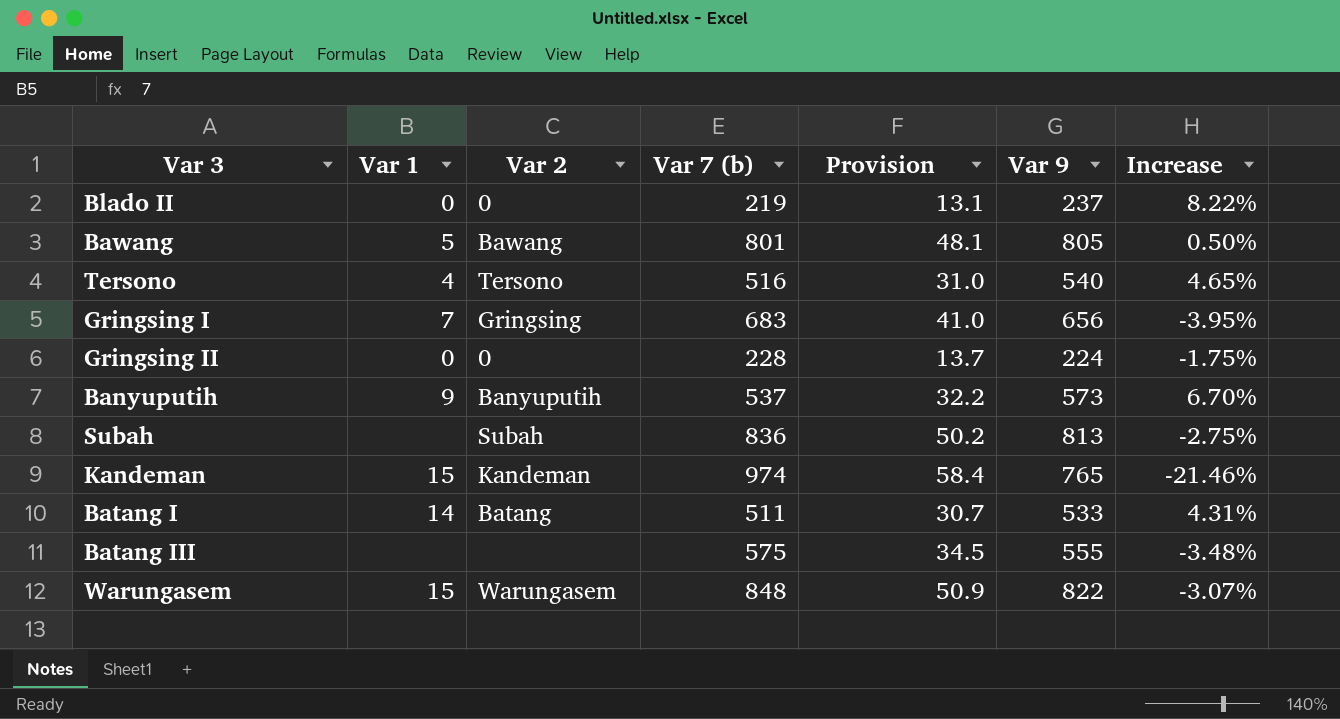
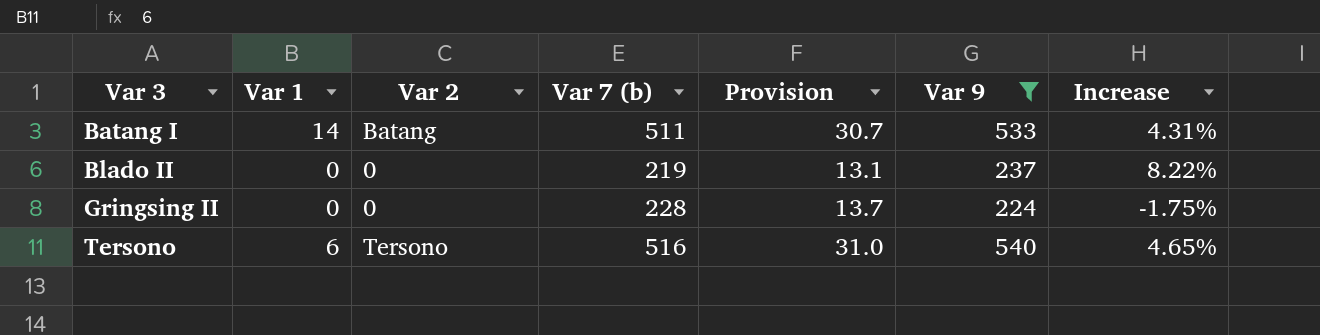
filter: none -> Var 9 <= 540
row order: none -> Var 3 ascending
Tersono | Var 1: 4 -> 6

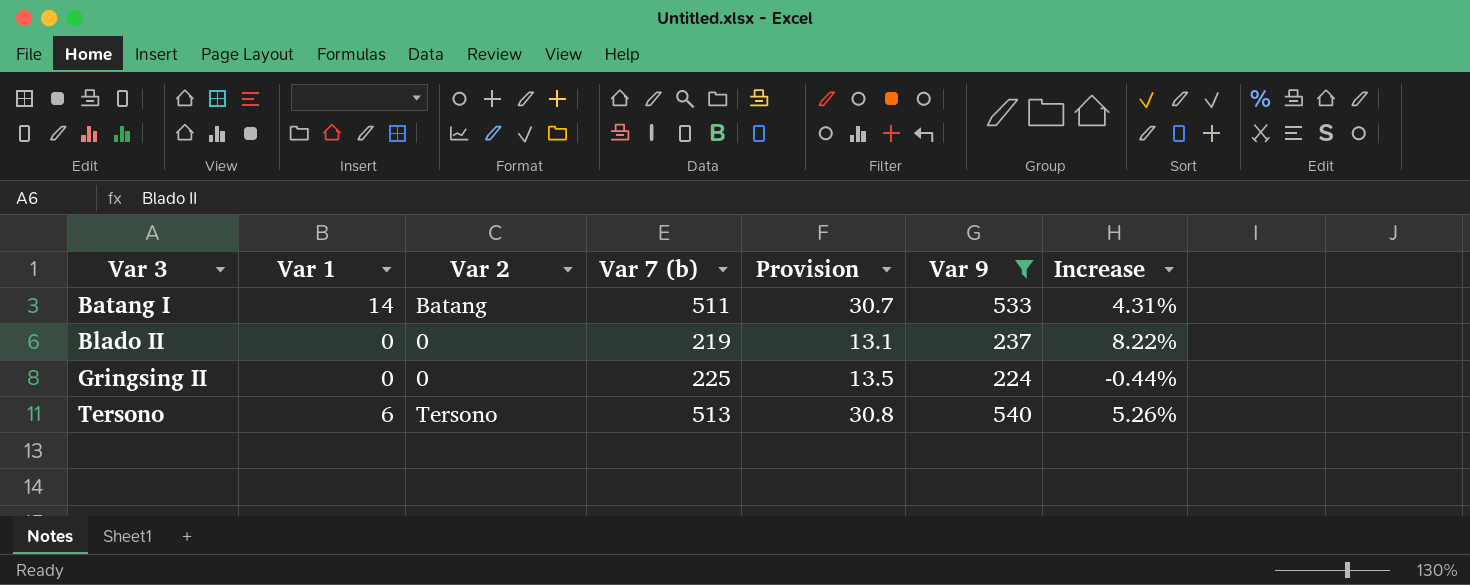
Gringsing II | Var 7 (b): 228 -> 225
Gringsing II | Provision: 13.7 -> 13.5
Gringsing II | Increase: -1.75% -> -0.44%
Tersono | Var 7 (b): 516 -> 513
Tersono | Provision: 31.0 -> 30.8
Tersono | Increase: 4.65% -> 5.26%

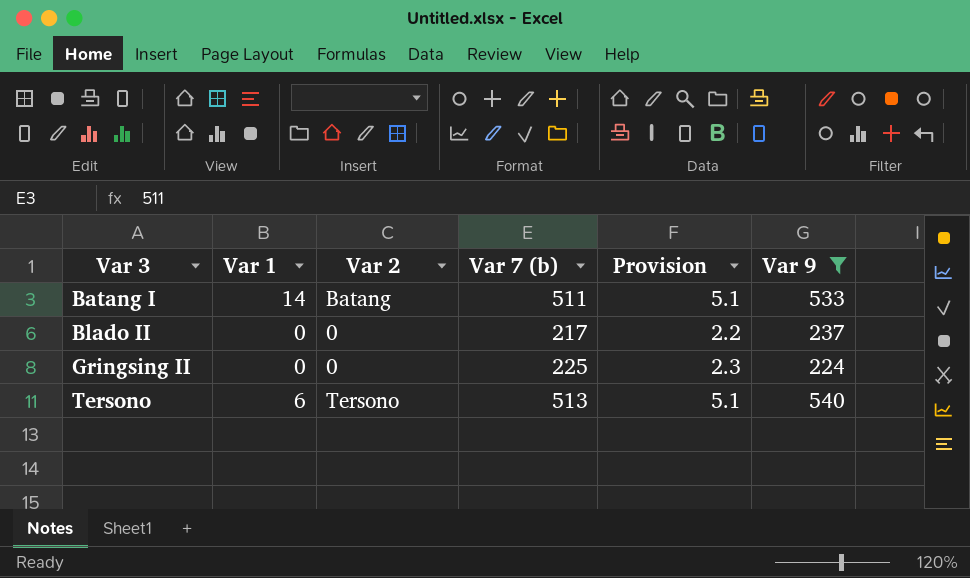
column Increase | formula: ([Var 9] - [Var 7 (b)]) / [Var 7 (b)] -> none
column Provision | formula: [Var 7 (b)] * 0.06 -> [Var 7 (b)] * 0.01
Blado II | Var 7 (b): 219 -> 217

